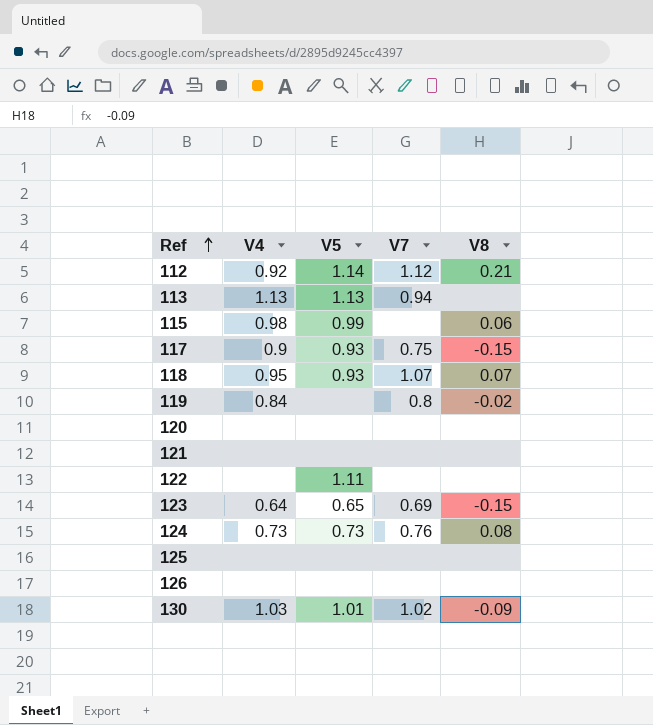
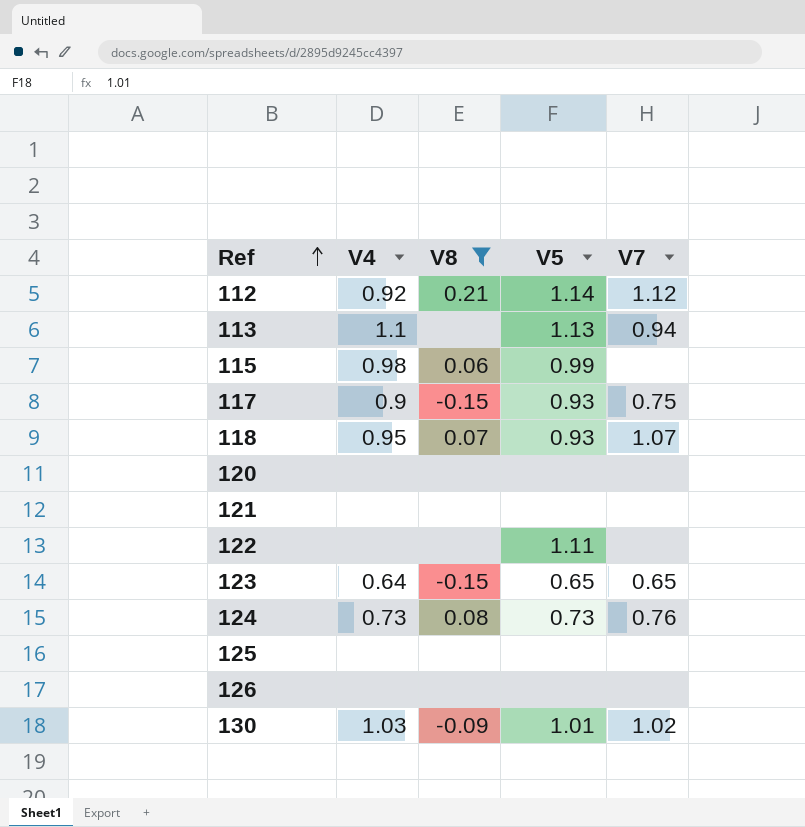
filter: none -> V8 != -0.02
column V8 | position: 5 -> 3
113 | V4: 1.13 -> 1.1
123 | V7: 0.69 -> 0.65

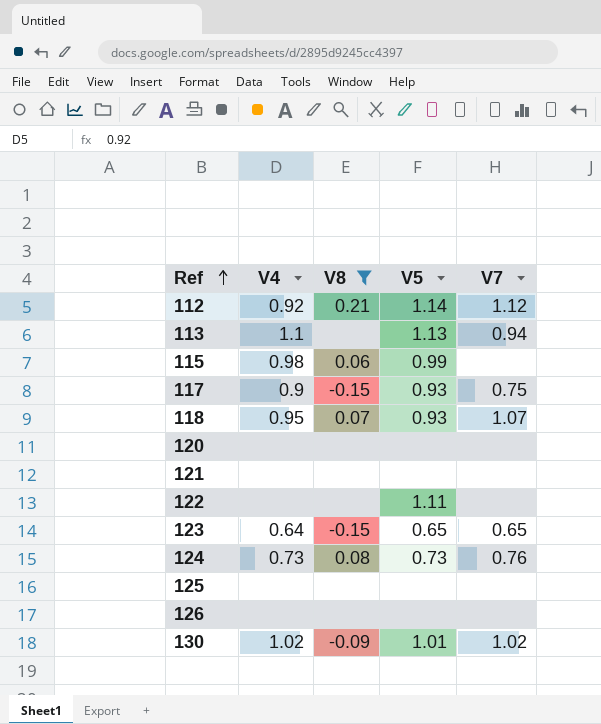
130 | V4: 1.03 -> 1.02

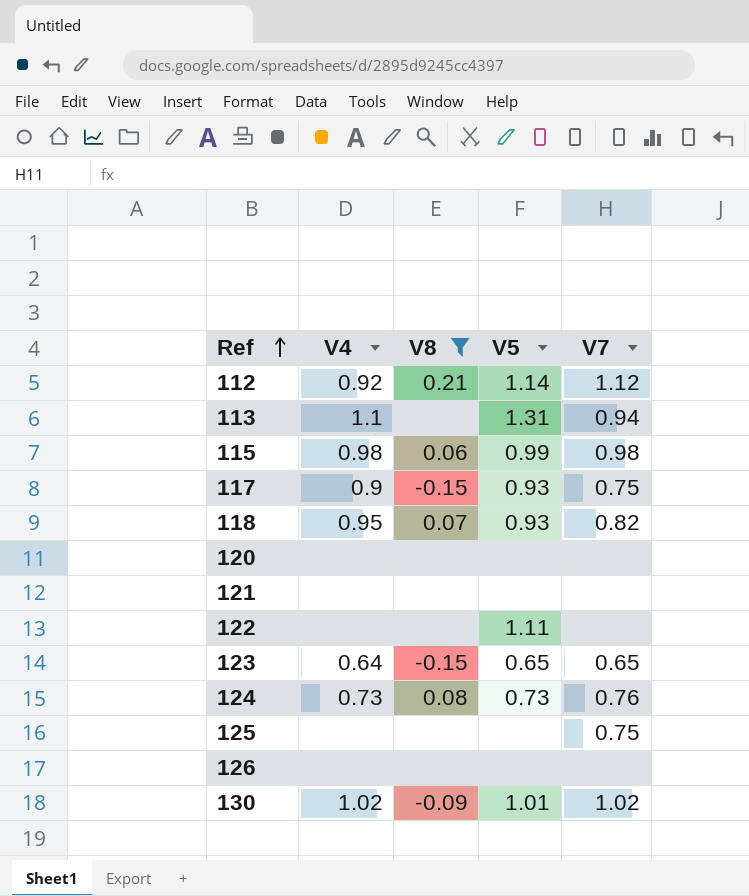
113 | V5: 1.13 -> 1.31
115 | V7: none -> 0.98
118 | V7: 1.07 -> 0.82
125 | V7: none -> 0.75

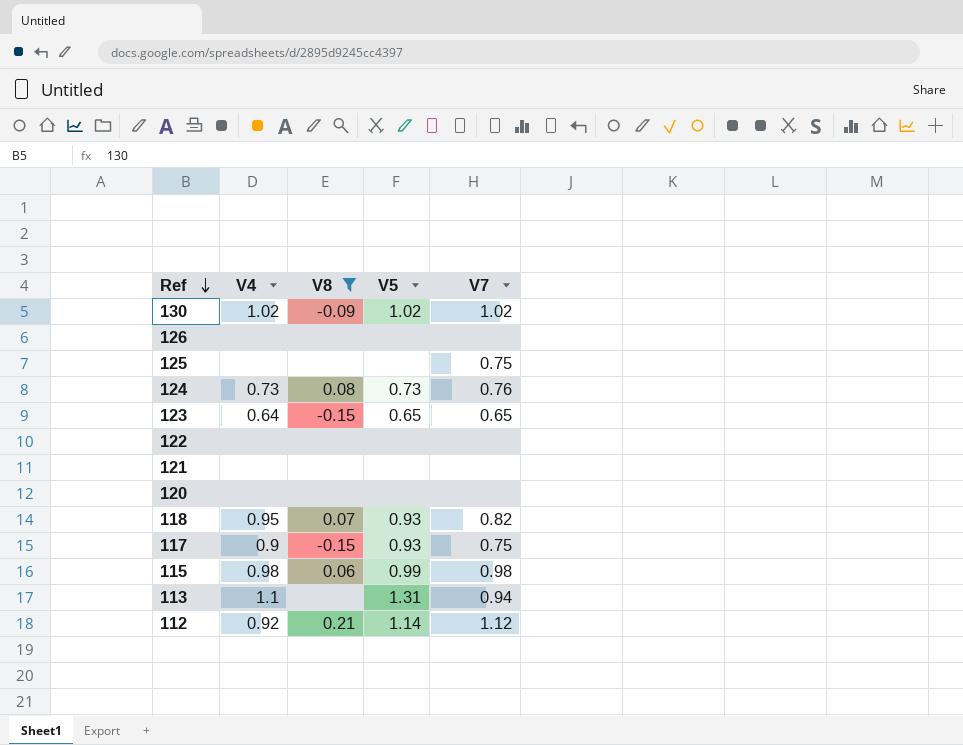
row order: Ref ascending -> Ref descending
130 | V5: 1.01 -> 1.02
122 | V5: 1.11 -> none

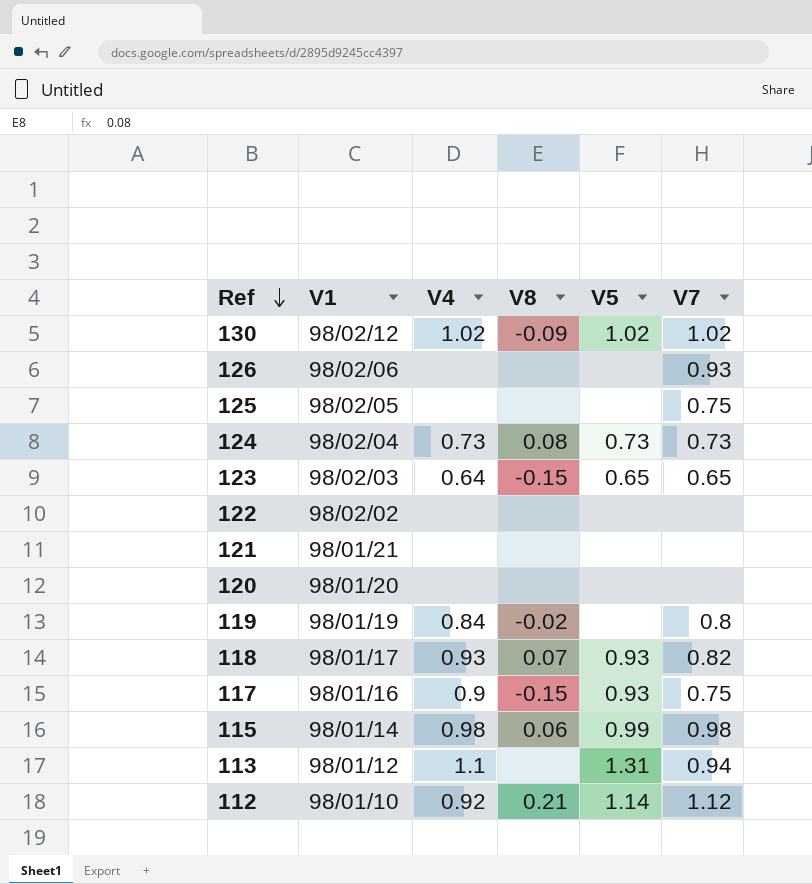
filter: V8 != -0.02 -> none
column V1 | position: none -> 2
126 | V7: none -> 0.93
124 | V7: 0.76 -> 0.73
118 | V4: 0.95 -> 0.93

